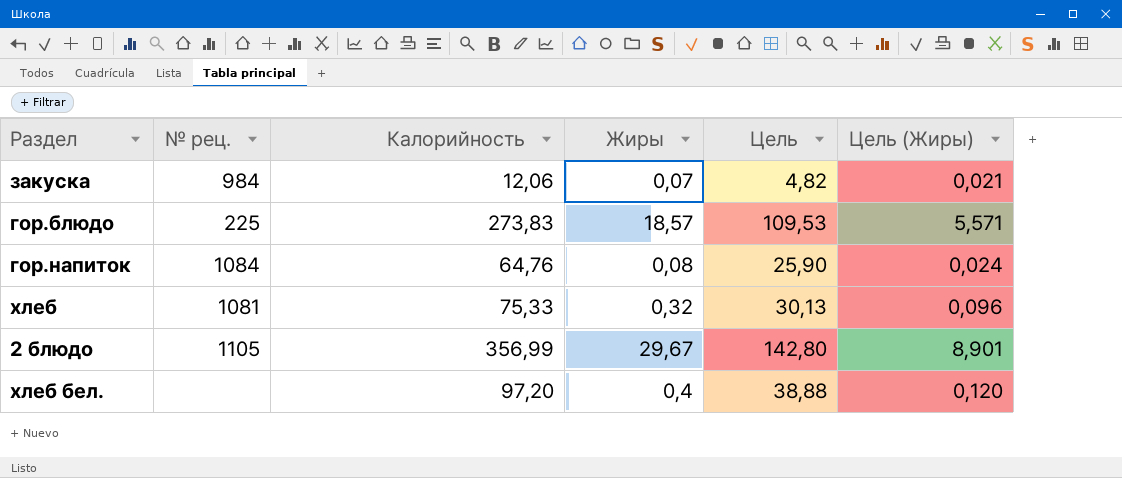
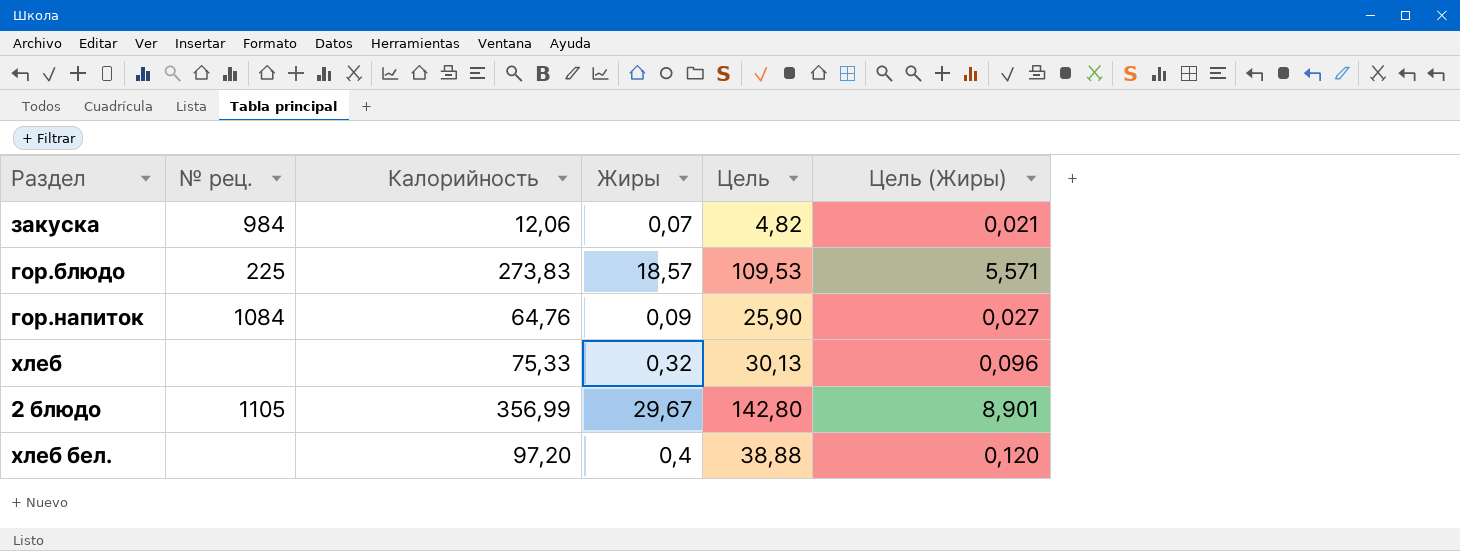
гор.напиток | Жиры: 0,08 -> 0,09
гор.напиток | Цель (Жиры): 0,024 -> 0,027
хлеб | № рец.: 1081 -> none

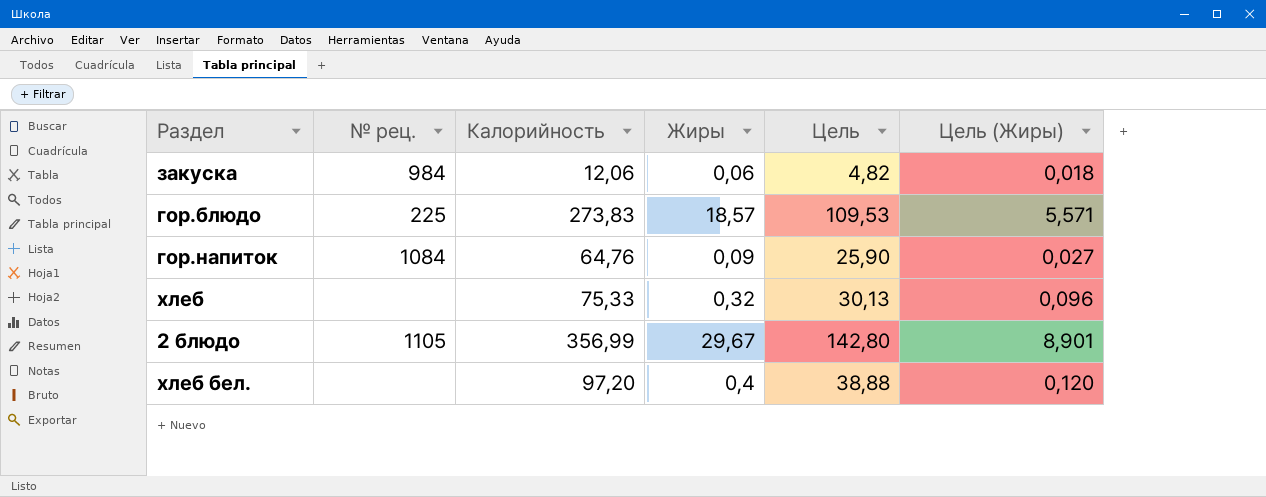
закуска | Жиры: 0,07 -> 0,06
закуска | Цель (Жиры): 0,021 -> 0,018

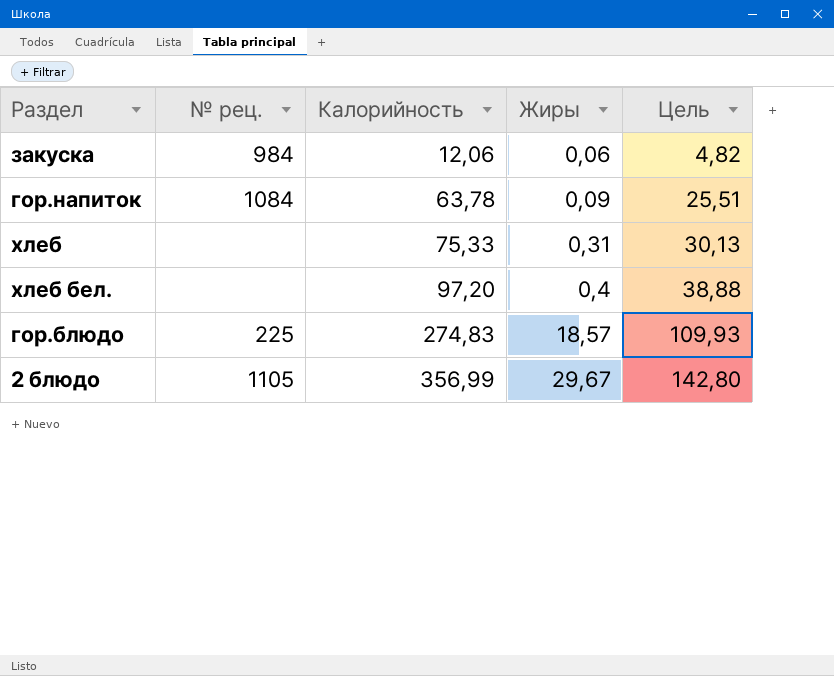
row order: none -> Калорийность ascending
column Цель (Жиры) | formula: [Жиры] * 0,3 -> none
гор.напиток | Калорийность: 64,76 -> 63,78
гор.напиток | Цель: 25,90 -> 25,51
хлеб | Жиры: 0,32 -> 0,31
гор.блюдо | Калорийность: 273,83 -> 274,83
гор.блюдо | Цель: 109,53 -> 109,93

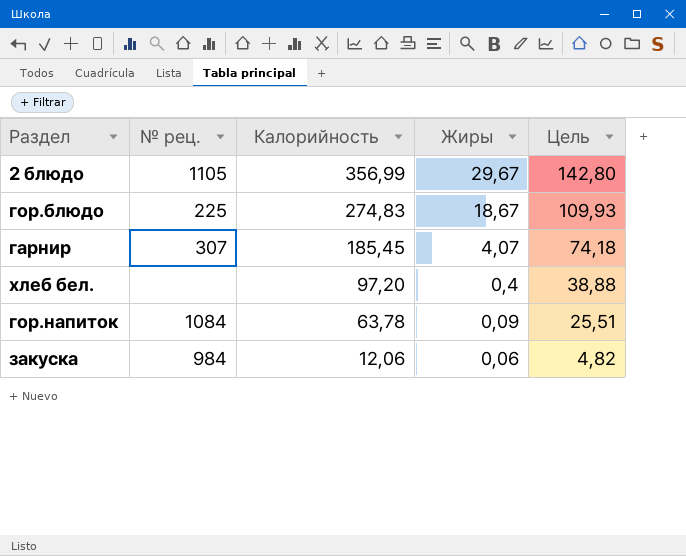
row order: Калорийность ascending -> Калорийность descending
row хлеб: none | 75,33 | 0,31 | 30,13 -> none
гор.блюдо | Жиры: 18,57 -> 18,67
row гарнир: none -> 307 | 185,45 | 4,07 | 74,18

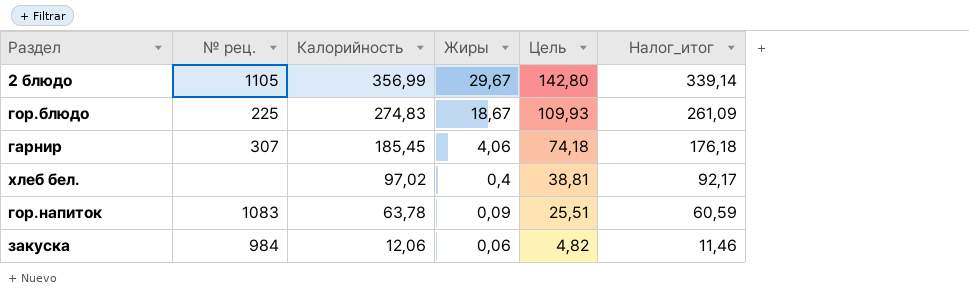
column Налог_итог | formula: none -> [Калорийность] * 0,95
гарнир | Жиры: 4,07 -> 4,06
хлеб бел. | Калорийность: 97,20 -> 97,02
хлеб бел. | Цель: 38,88 -> 38,81
гор.напиток | № рец.: 1084 -> 1083

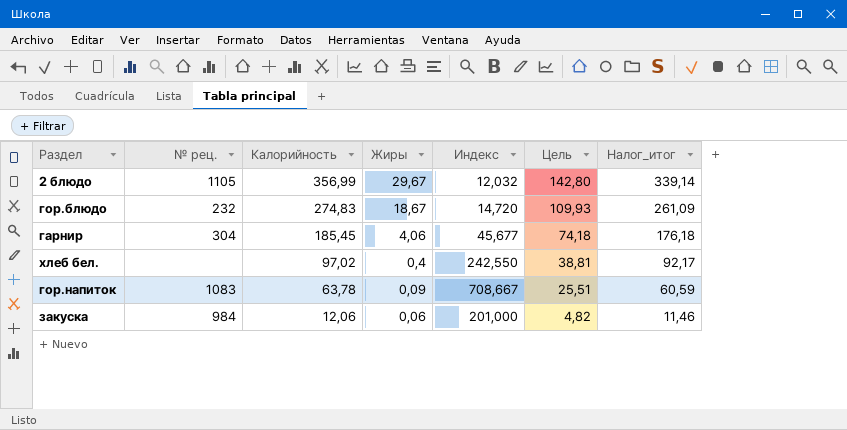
column Индекс | formula: none -> [Калорийность] / [Жиры]
гор.блюдо | № рец.: 225 -> 232
гарнир | № рец.: 307 -> 304

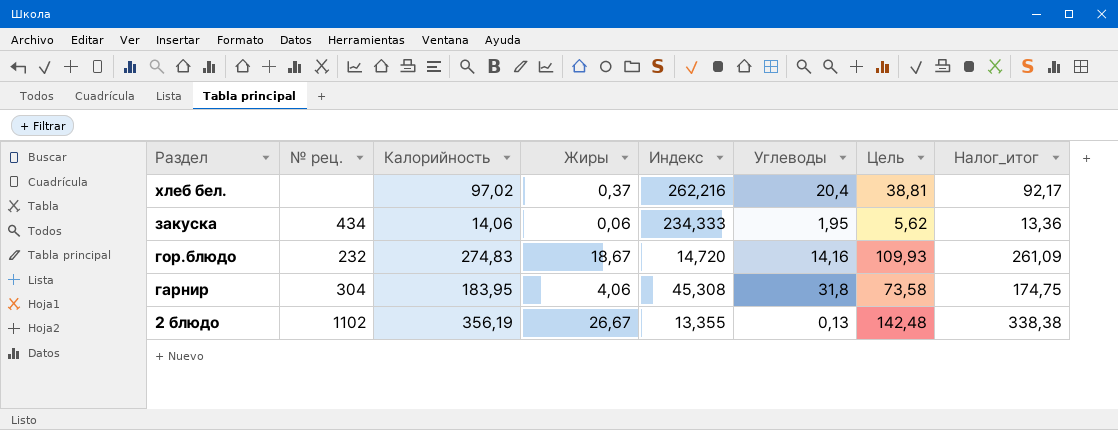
row order: Калорийность descending -> Раздел descending
column Углеводы | position: none -> 6
row гор.напиток: 1083 | 63,78 | 0,09 | 708,667 | 25,51 | 60,59 -> none
хлеб бел. | Жиры: 0,4 -> 0,37
хлеб бел. | Индекс: 242,550 -> 262,216
закуска | № рец.: 984 -> 434
закуска | Калорийность: 12,06 -> 14,06
закуска | Индекс: 201,000 -> 234,333
закуска | Цель: 4,82 -> 5,62
закуска | Налог_итог: 11,46 -> 13,36
гарнир | Калорийность: 185,45 -> 183,95
гарнир | Индекс: 45,677 -> 45,308
гарнир | Цель: 74,18 -> 73,58
гарнир | Налог_итог: 176,18 -> 174,75
2 блюдо | № рец.: 1105 -> 1102
2 блюдо | Калорийность: 356,99 -> 356,19
2 блюдо | Жиры: 29,67 -> 26,67
2 блюдо | Индекс: 12,032 -> 13,355
2 блюдо | Цель: 142,80 -> 142,48
2 блюдо | Налог_итог: 339,14 -> 338,38

